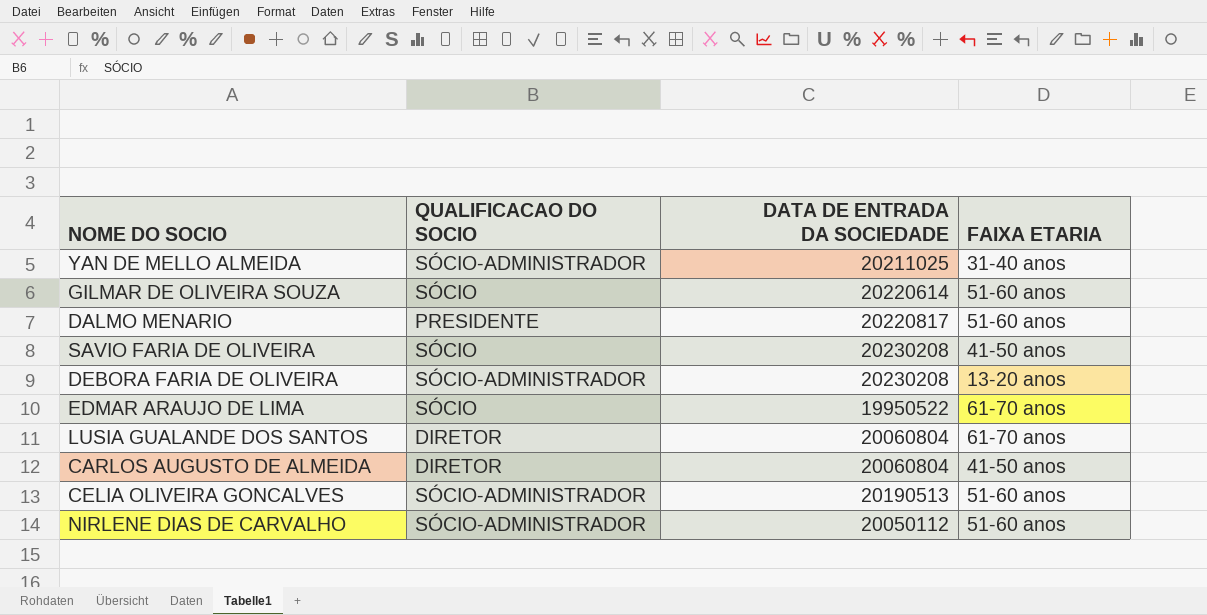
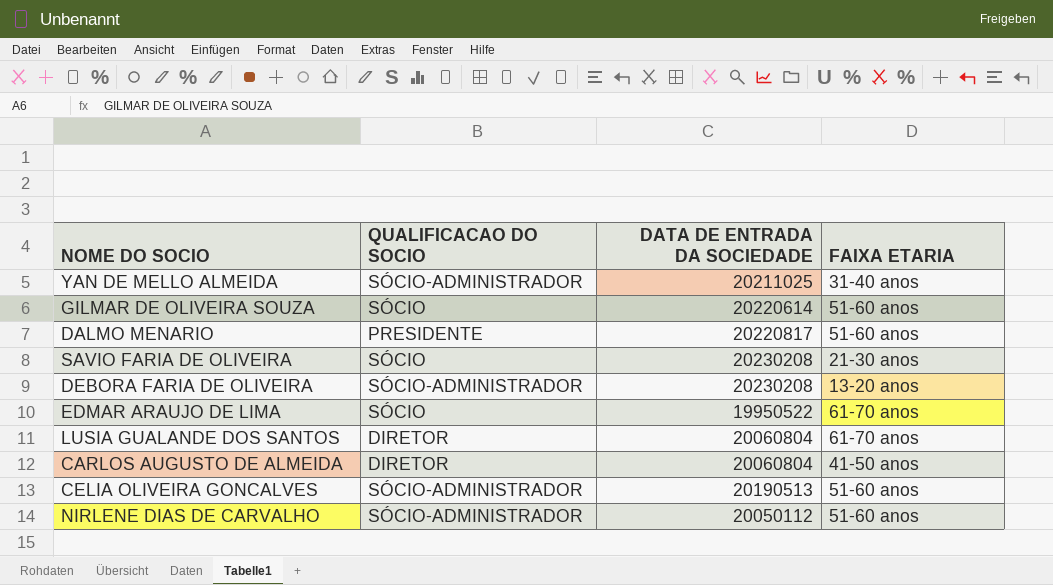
SAVIO FARIA DE OLIVEIRA | FAIXA ETARIA: 41-50 anos -> 21-30 anos

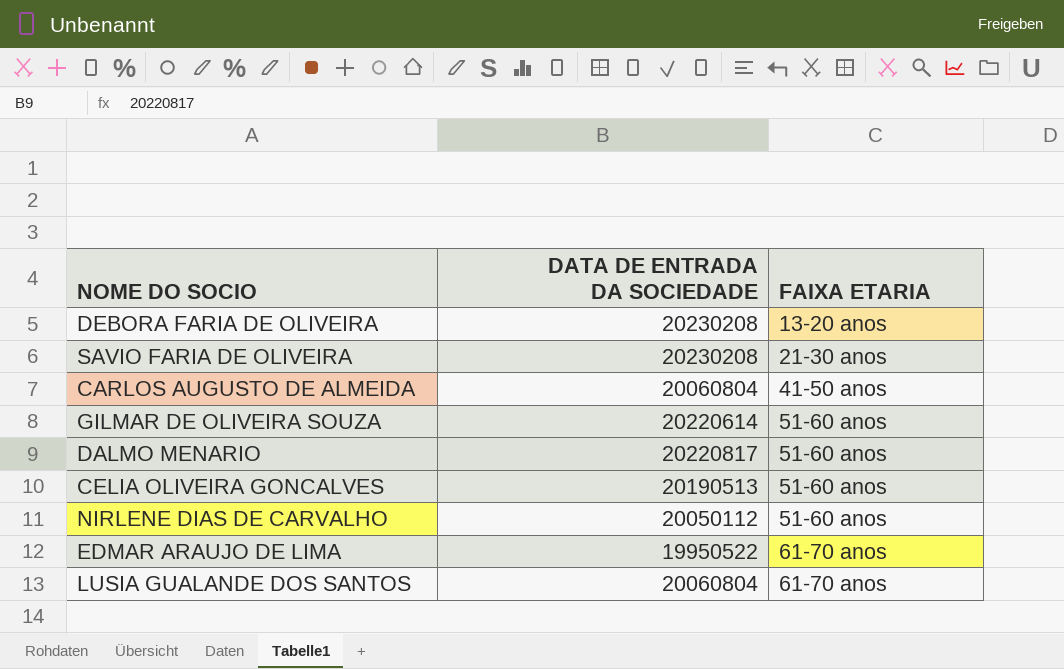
row order: none -> FAIXA ETARIA ascending
column QUALIFICACAO DO SOCIO | position: 2 -> none
row YAN DE MELLO ALMEIDA: SÓCIO-ADMINISTRADOR | 20211025 | 31-40 anos -> none

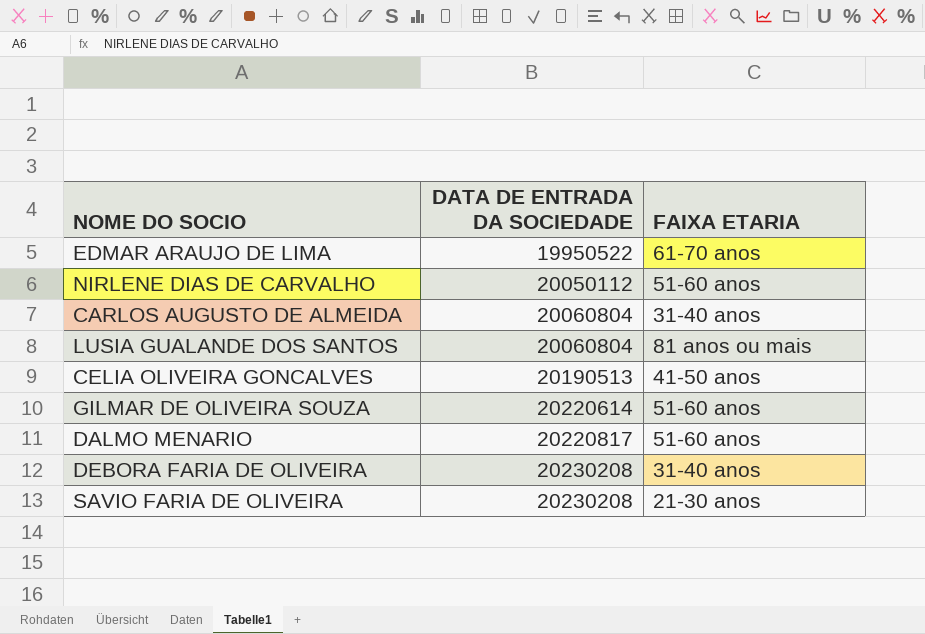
row order: FAIXA ETARIA ascending -> DATA DE ENTRADA DA SOCIEDADE ascending
CARLOS AUGUSTO DE ALMEIDA | FAIXA ETARIA: 41-50 anos -> 31-40 anos
LUSIA GUALANDE DOS SANTOS | FAIXA ETARIA: 61-70 anos -> 81 anos ou mais
CELIA OLIVEIRA GONCALVES | FAIXA ETARIA: 51-60 anos -> 41-50 anos
DEBORA FARIA DE OLIVEIRA | FAIXA ETARIA: 13-20 anos -> 31-40 anos

